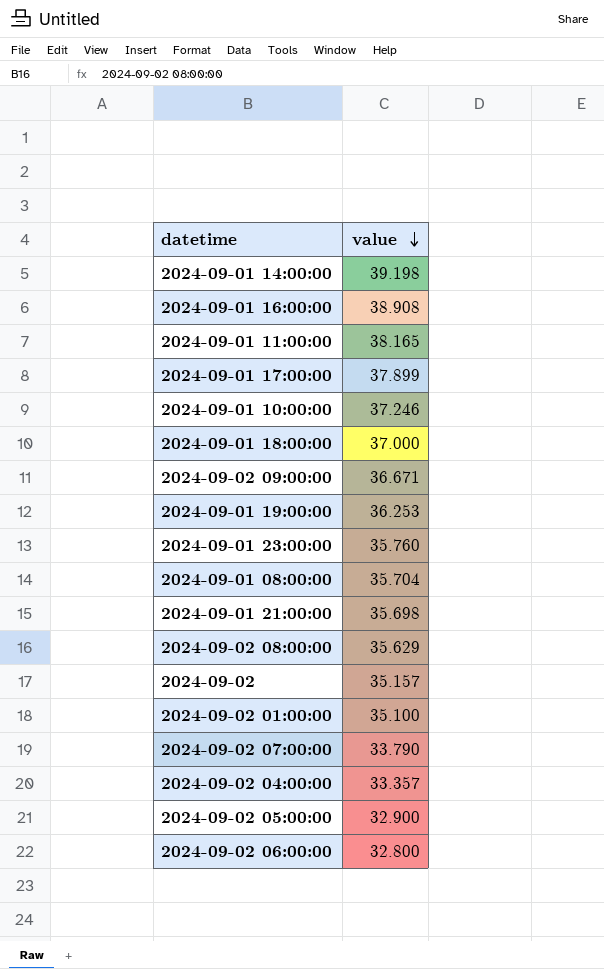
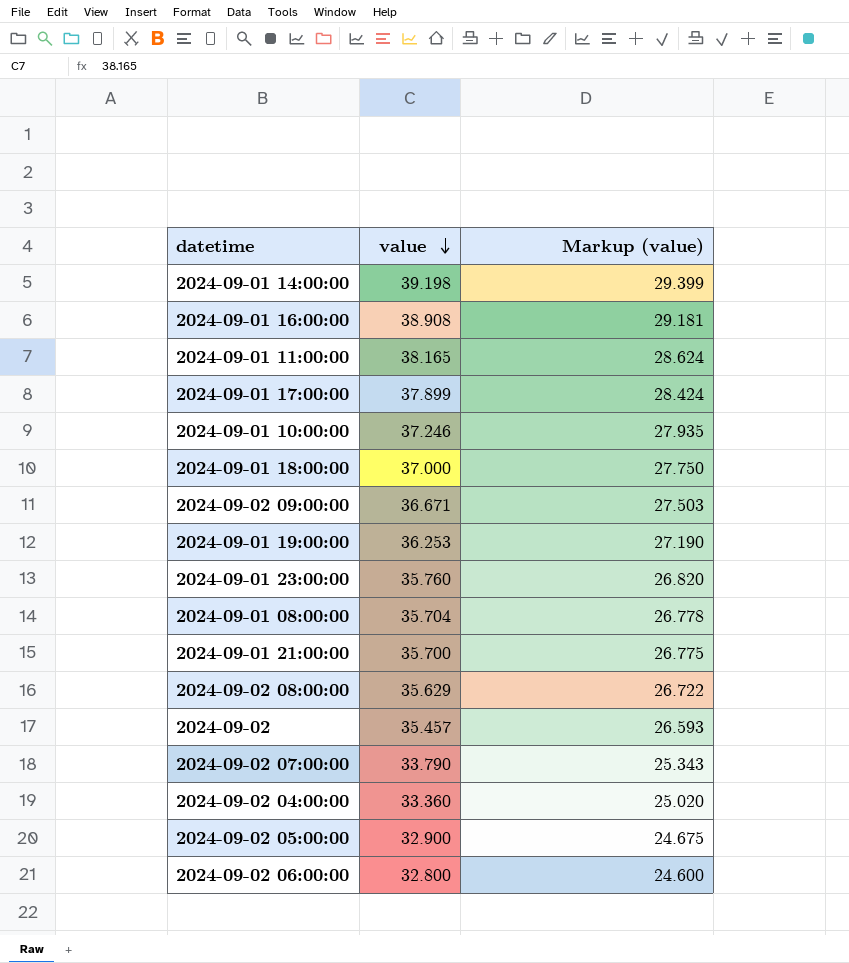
column Markup (value) | formula: none -> [value] * 0.75
row 2024-09-02 01:00:00: 35.100 -> none
2024-09-01 21:00:00 | value: 35.698 -> 35.700
2024-09-02 | value: 35.157 -> 35.457
2024-09-02 04:00:00 | value: 33.357 -> 33.360

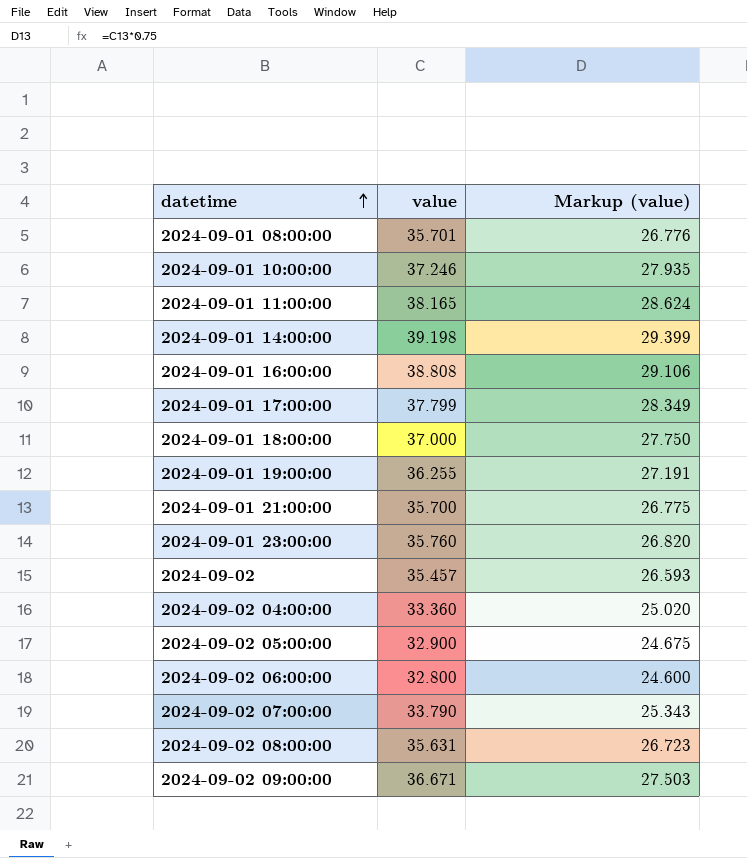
row order: value descending -> datetime ascending
2024-09-01 08:00:00 | value: 35.704 -> 35.701
2024-09-01 08:00:00 | Markup (value): 26.778 -> 26.776
2024-09-01 16:00:00 | value: 38.908 -> 38.808
2024-09-01 16:00:00 | Markup (value): 29.181 -> 29.106
2024-09-01 17:00:00 | value: 37.899 -> 37.799
2024-09-01 17:00:00 | Markup (value): 28.424 -> 28.349
2024-09-01 19:00:00 | value: 36.253 -> 36.255
2024-09-01 19:00:00 | Markup (value): 27.190 -> 27.191
2024-09-02 08:00:00 | value: 35.629 -> 35.631
2024-09-02 08:00:00 | Markup (value): 26.722 -> 26.723

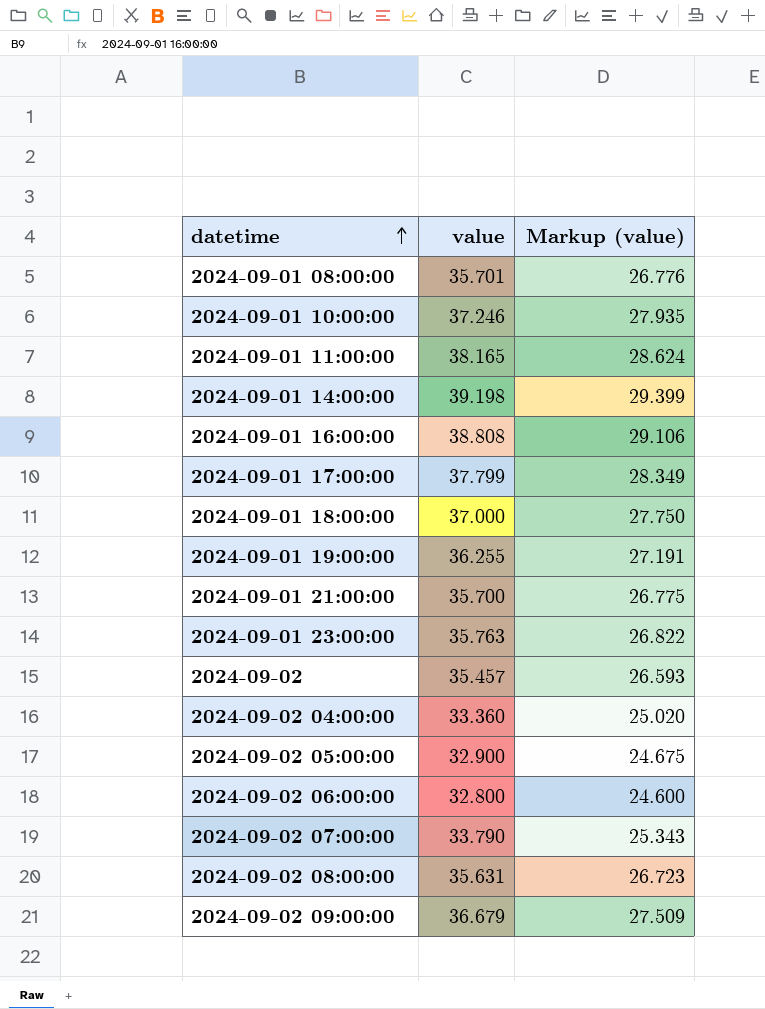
2024-09-01 23:00:00 | value: 35.760 -> 35.763
2024-09-01 23:00:00 | Markup (value): 26.820 -> 26.822
2024-09-02 09:00:00 | value: 36.671 -> 36.679
2024-09-02 09:00:00 | Markup (value): 27.503 -> 27.509

